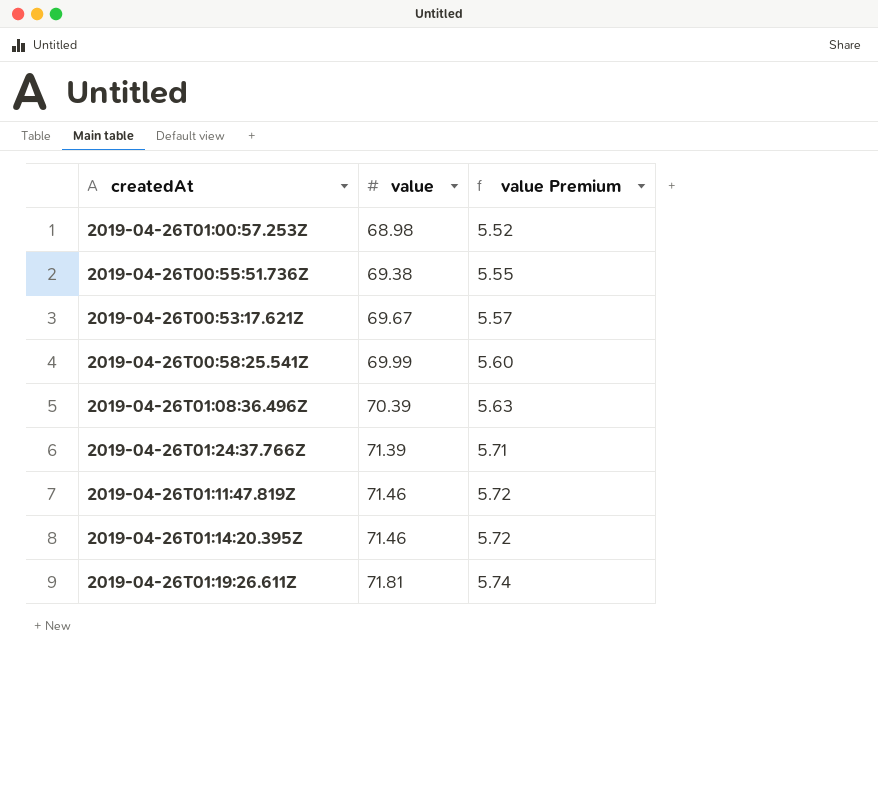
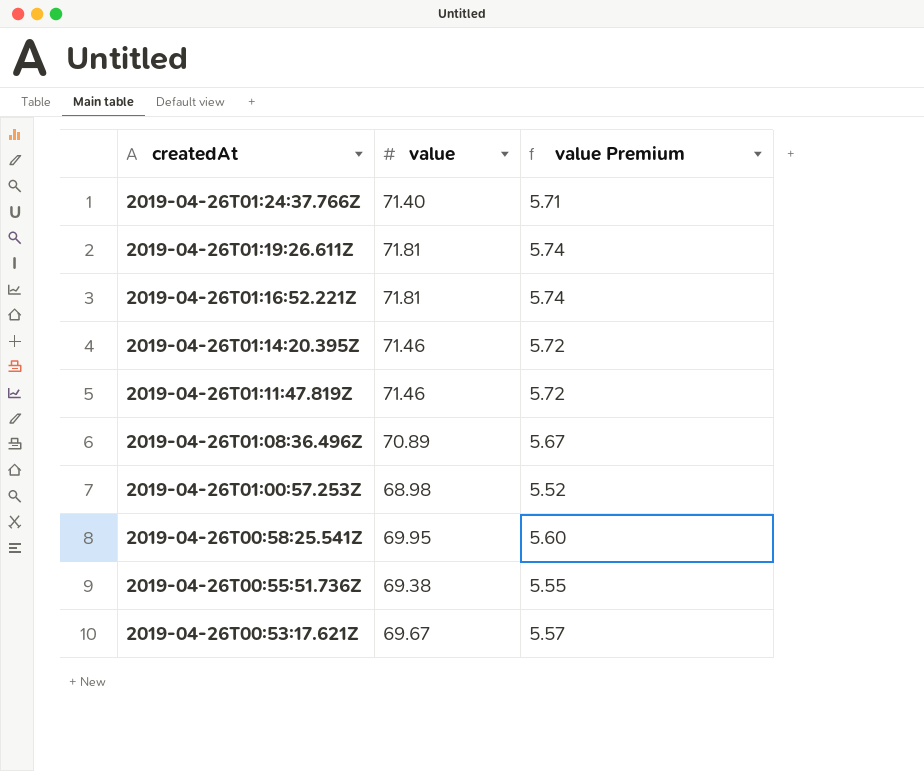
row order: value ascending -> createdAt descending
2019-04-26T01:24:37.766Z | value: 71.39 -> 71.40
row 2019-04-26T01:16:52.221Z: none -> 71.81 | 5.74
2019-04-26T01:08:36.496Z | value: 70.39 -> 70.89
2019-04-26T01:08:36.496Z | value Premium: 5.63 -> 5.67
2019-04-26T00:58:25.541Z | value: 69.99 -> 69.95

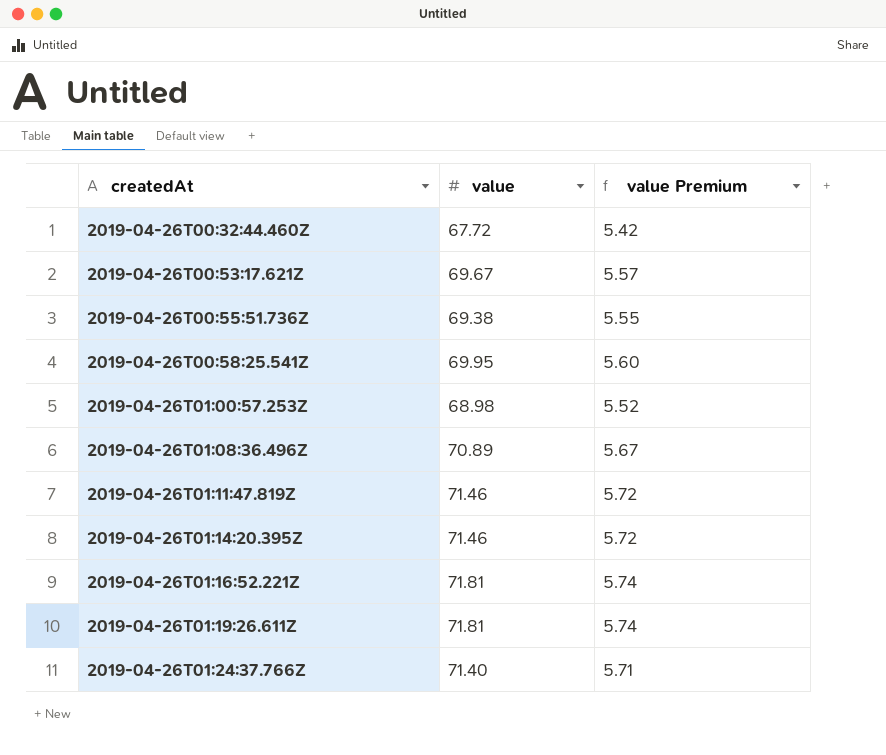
row order: createdAt descending -> createdAt ascending
row 2019-04-26T00:32:44.460Z: none -> 67.72 | 5.42

